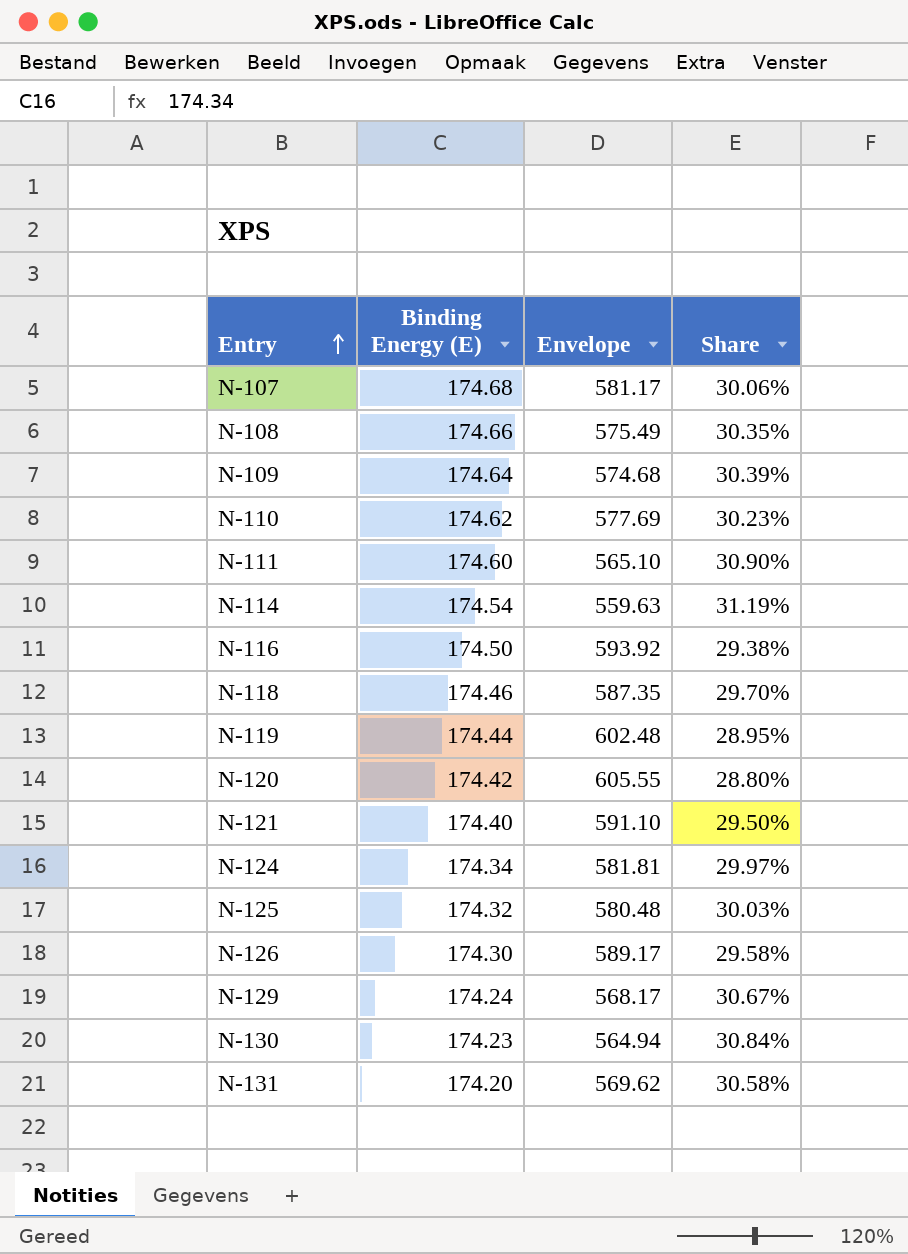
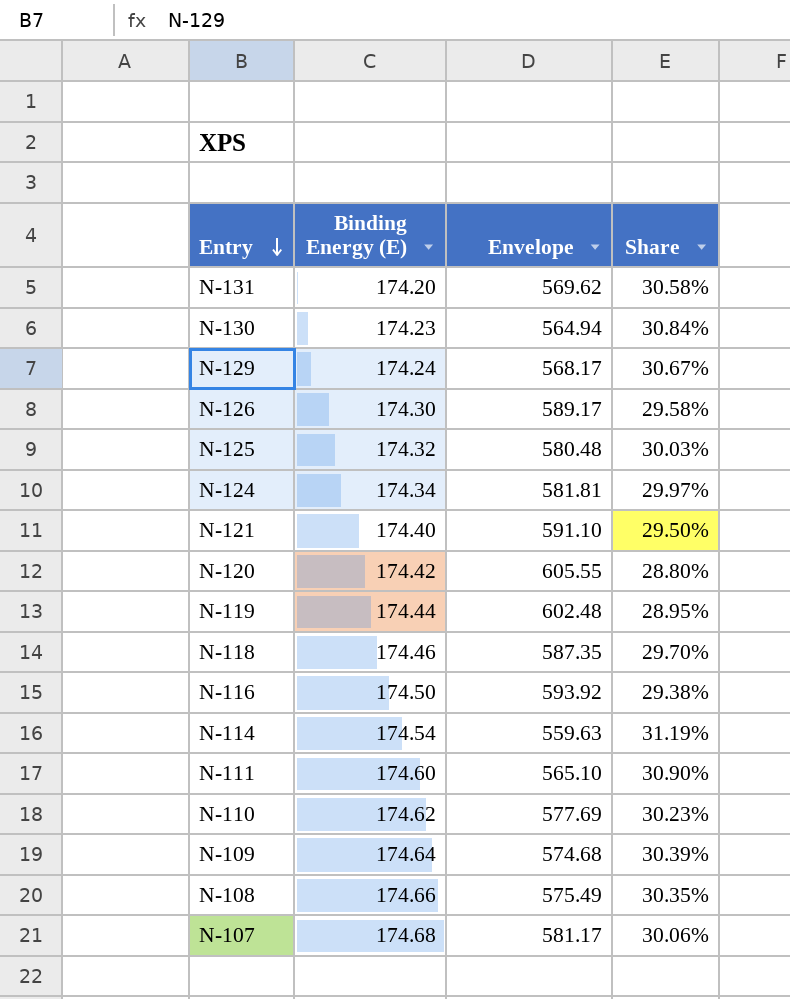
row order: Entry ascending -> Entry descending

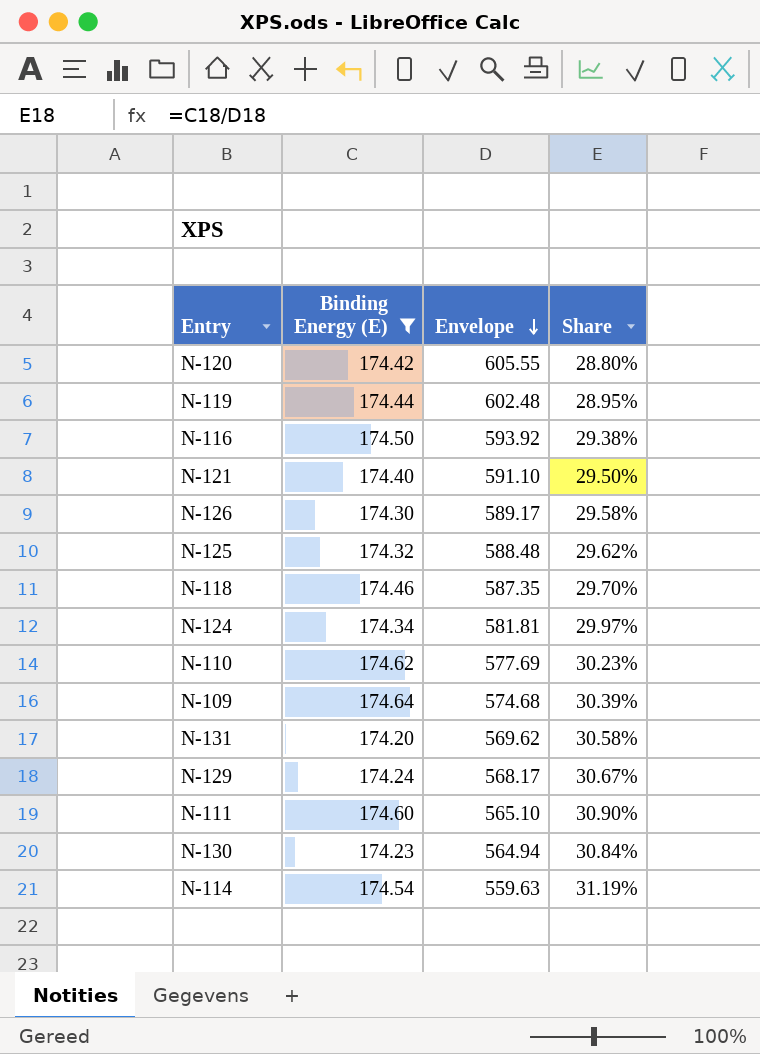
filter: none -> Binding Energy (E) <= 174.64
row order: Entry descending -> Envelope descending
N-125 | Envelope: 580.48 -> 588.48
N-125 | Share: 30.03% -> 29.62%

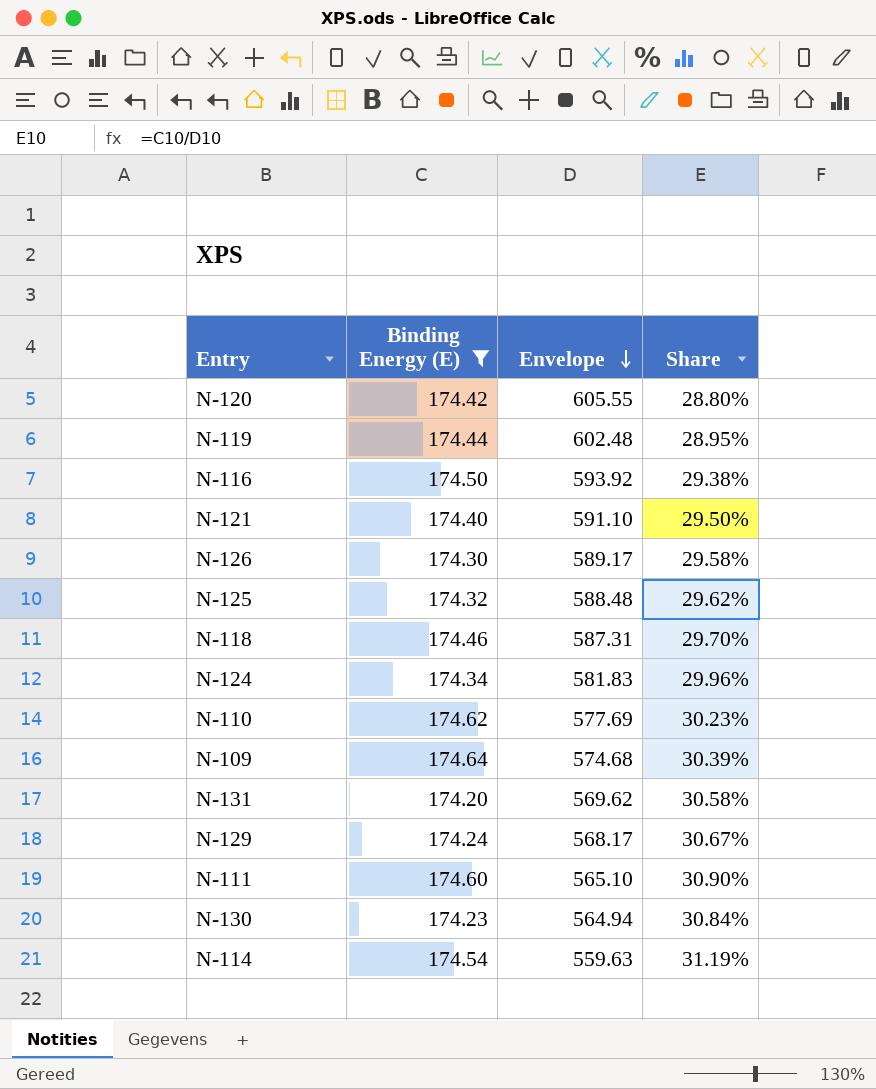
N-118 | Envelope: 587.35 -> 587.31
N-124 | Envelope: 581.81 -> 581.83
N-124 | Share: 29.97% -> 29.96%

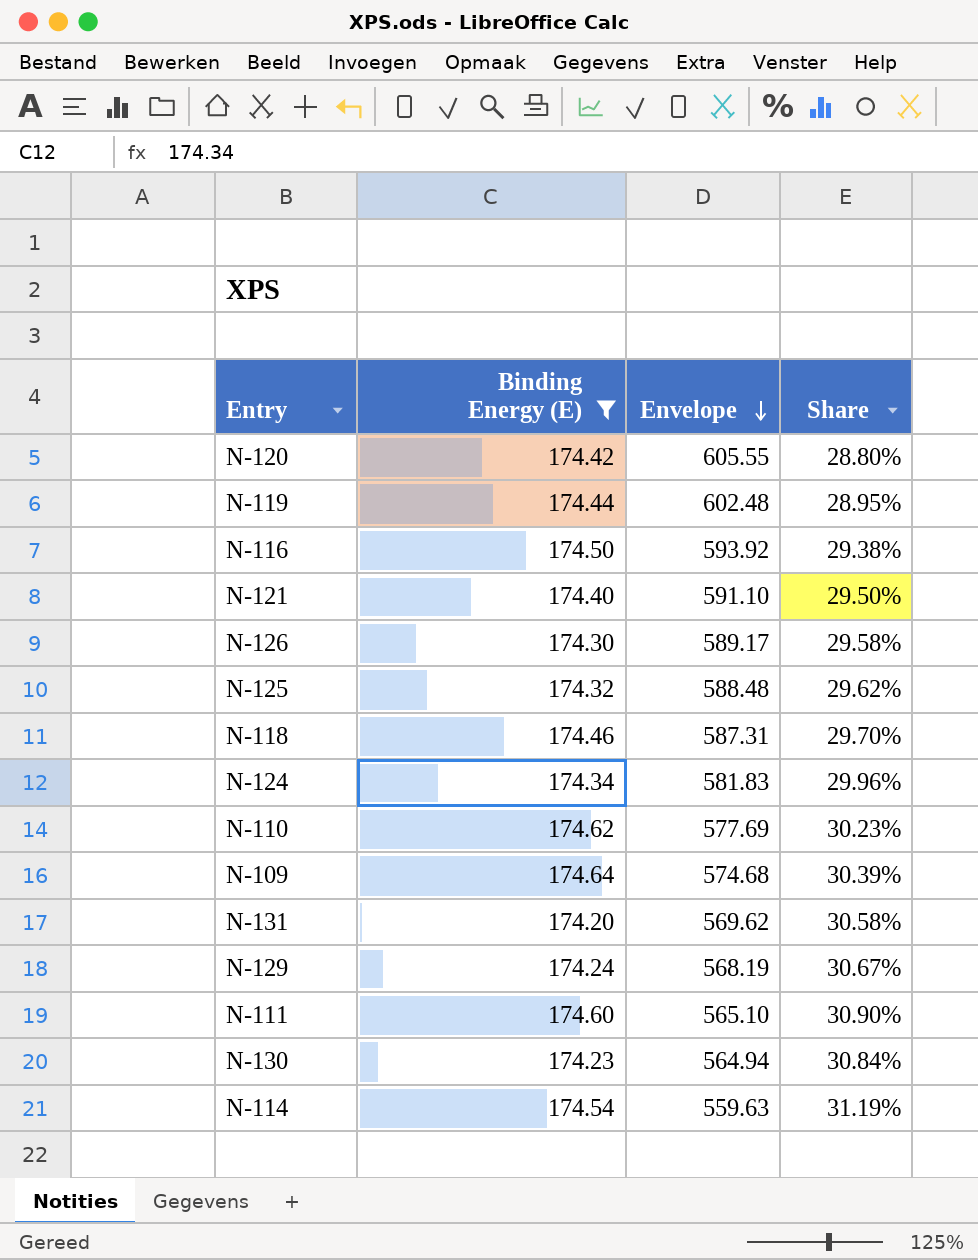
N-129 | Envelope: 568.17 -> 568.19

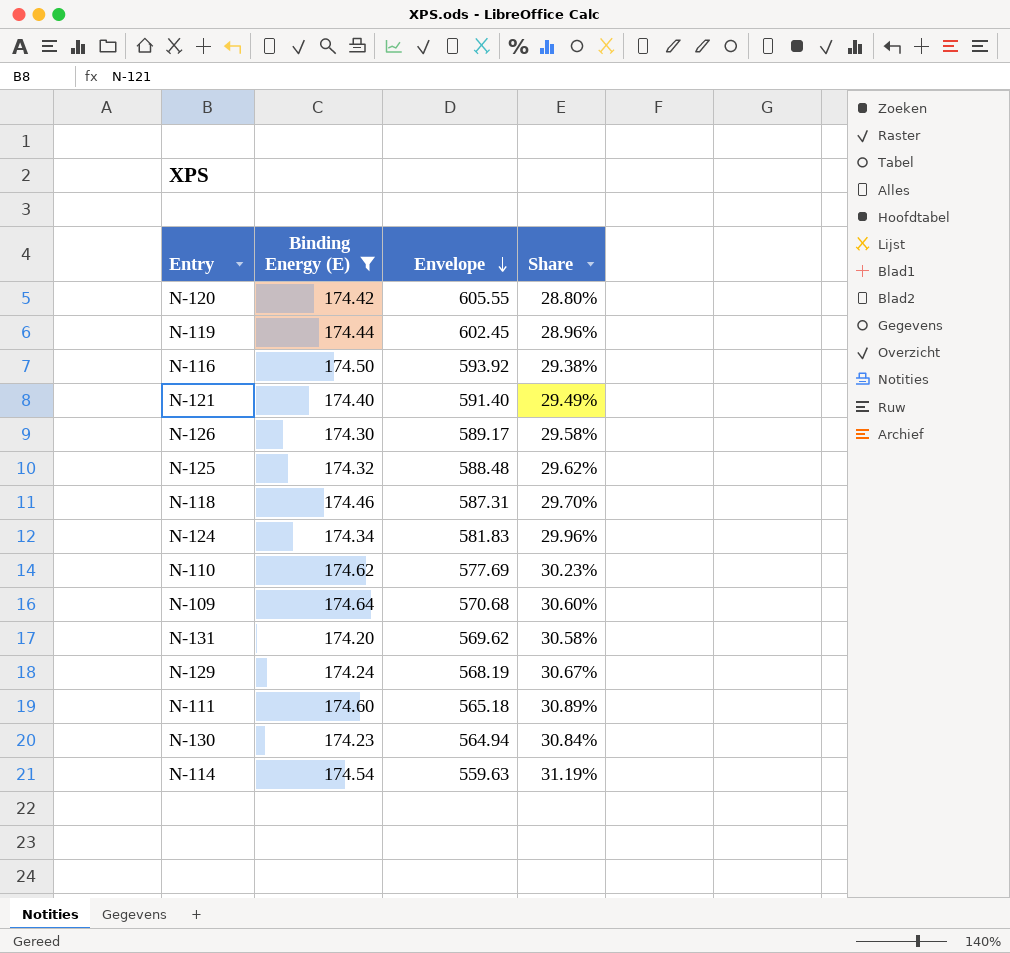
N-119 | Envelope: 602.48 -> 602.45
N-119 | Share: 28.95% -> 28.96%
N-121 | Envelope: 591.10 -> 591.40
N-121 | Share: 29.50% -> 29.49%
N-109 | Envelope: 574.68 -> 570.68
N-109 | Share: 30.39% -> 30.60%
N-111 | Envelope: 565.10 -> 565.18
N-111 | Share: 30.90% -> 30.89%

